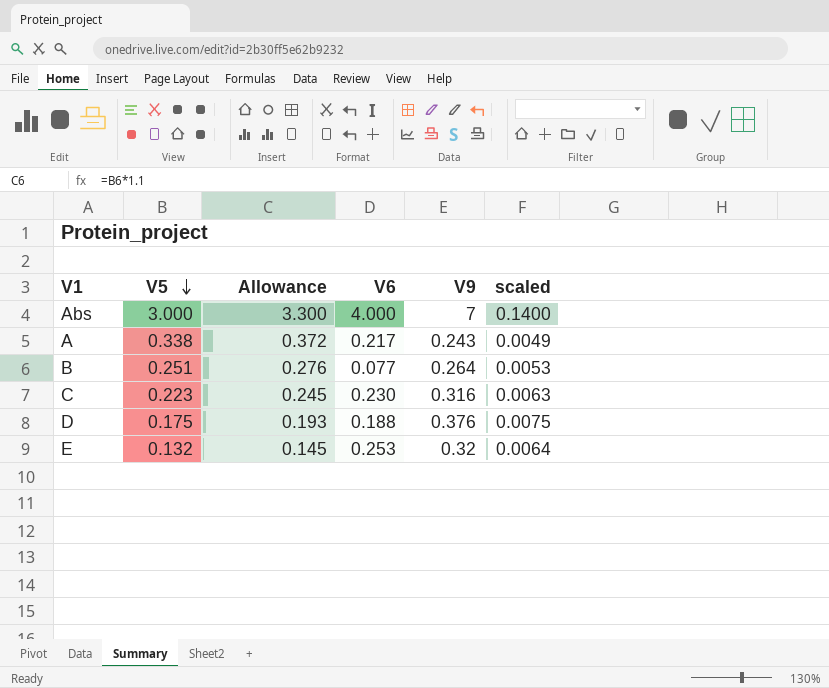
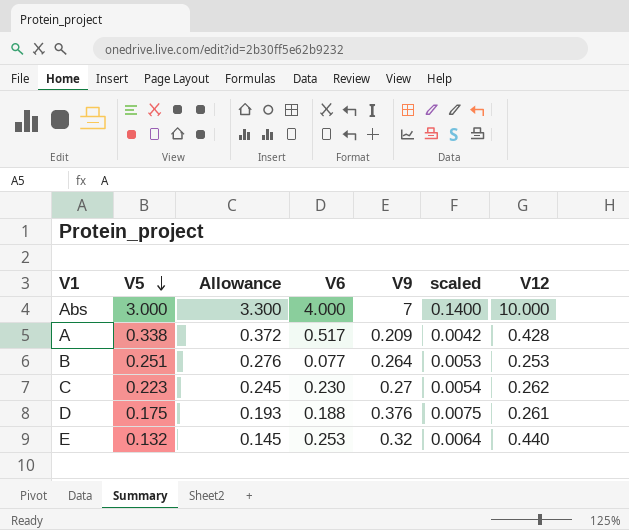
column V12 | position: none -> 7
A | V6: 0.217 -> 0.517
A | V9: 0.243 -> 0.209
A | scaled: 0.0049 -> 0.0042
C | V9: 0.316 -> 0.27
C | scaled: 0.0063 -> 0.0054

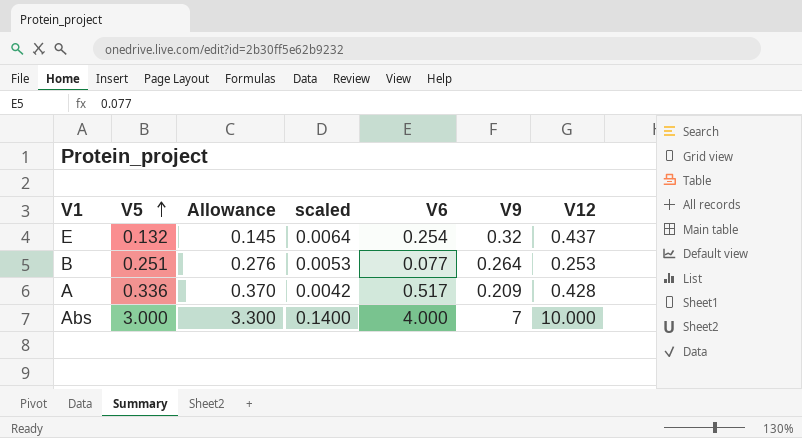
row order: V5 descending -> V5 ascending
column scaled | position: 6 -> 4
row C: 0.223 | 0.245 | 0.230 | 0.27 | 0.0054 | 0.262 -> none
row D: 0.175 | 0.193 | 0.188 | 0.376 | 0.0075 | 0.261 -> none
E | V6: 0.253 -> 0.254
E | V12: 0.440 -> 0.437
A | V5: 0.338 -> 0.336
A | Allowance: 0.372 -> 0.370

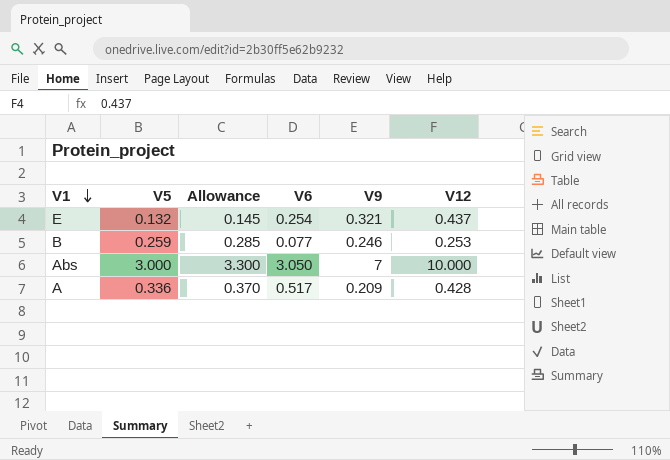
row order: V5 ascending -> V1 descending
column scaled | formula: [V9] * 0.02 -> none
E | V9: 0.32 -> 0.321
B | V5: 0.251 -> 0.259
B | Allowance: 0.276 -> 0.285
B | V9: 0.264 -> 0.246
Abs | V6: 4.000 -> 3.050

